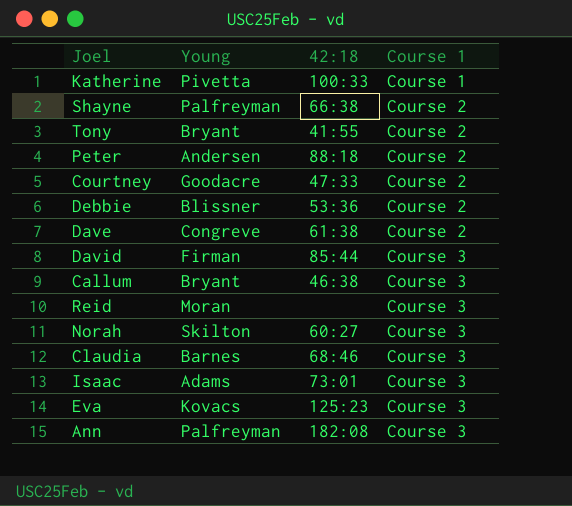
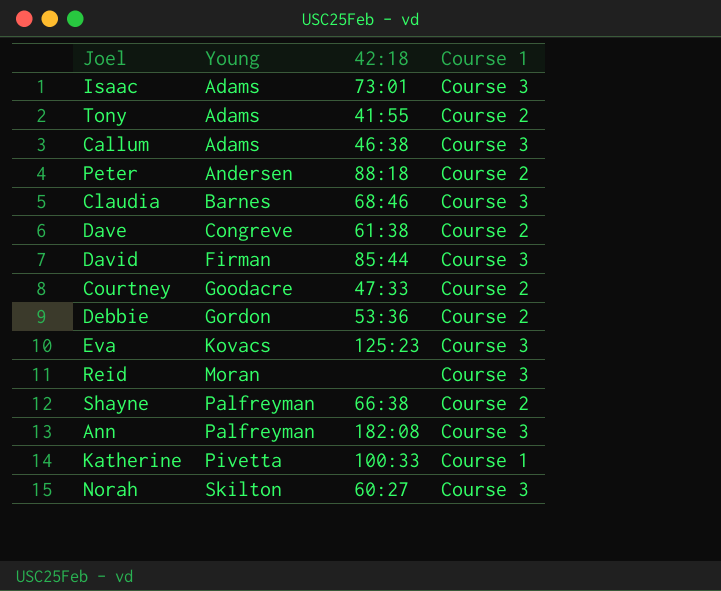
row order: Course 1 ascending -> Young ascending
Tony | Young: Bryant -> Adams
Callum | Young: Bryant -> Adams
Debbie | Young: Blissner -> Gordon

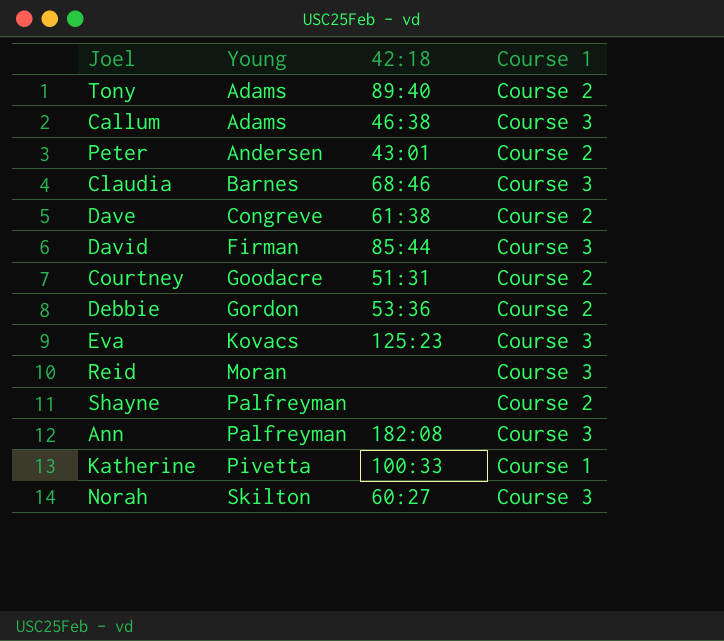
row Isaac: Adams | 73:01 | Course 3 -> none
Tony | 42:18: 41:55 -> 89:40
Peter | 42:18: 88:18 -> 43:01
Courtney | 42:18: 47:33 -> 51:31
Shayne | 42:18: 66:38 -> none

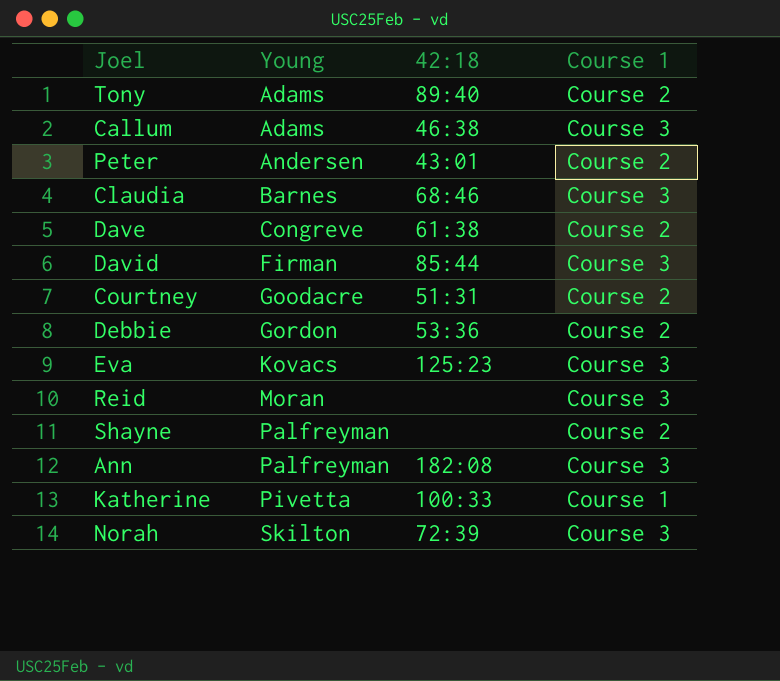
Norah | 42:18: 60:27 -> 72:39

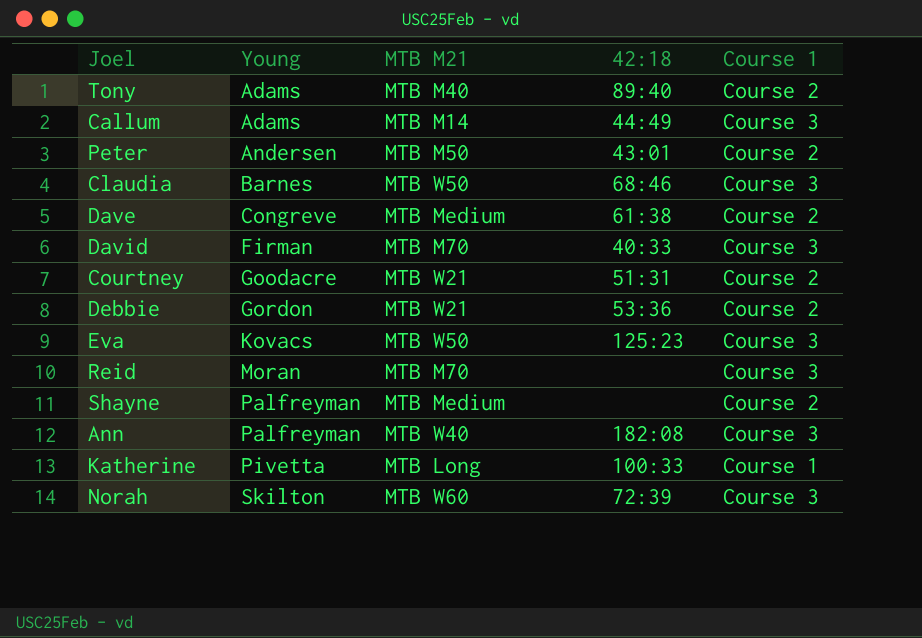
column MTB M21 | position: none -> 3
Callum | 42:18: 46:38 -> 44:49
David | 42:18: 85:44 -> 40:33

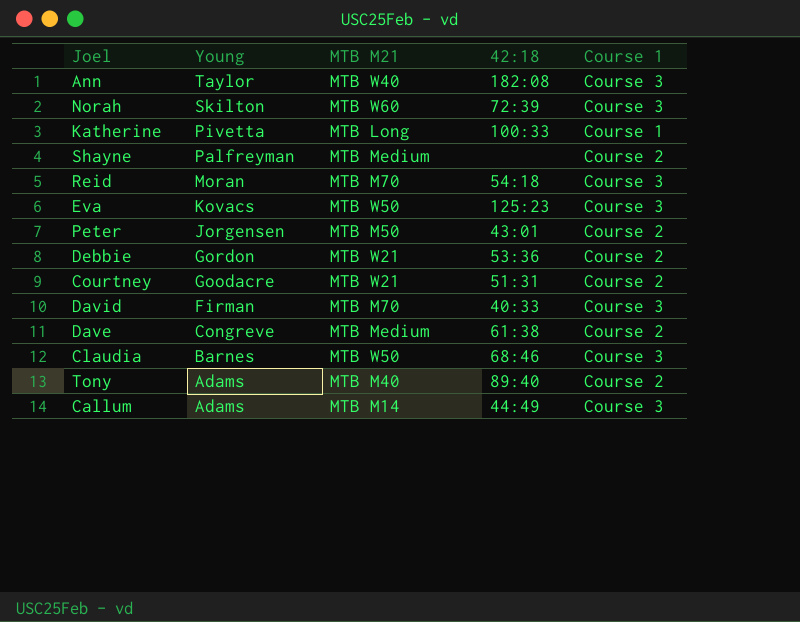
row order: Young ascending -> Young descending
Ann | Young: Palfreyman -> Taylor
Reid | 42:18: none -> 54:18
Peter | Young: Andersen -> Jorgensen

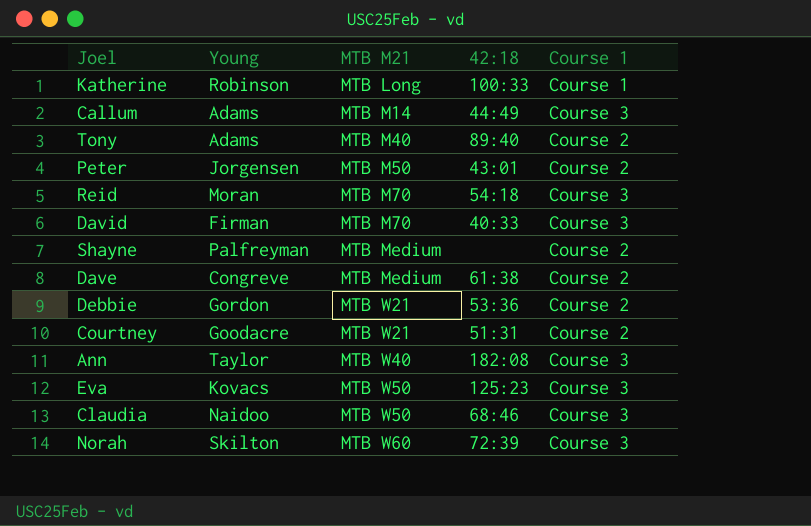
row order: Young descending -> MTB M21 ascending
Katherine | Young: Pivetta -> Robinson
Claudia | Young: Barnes -> Naidoo

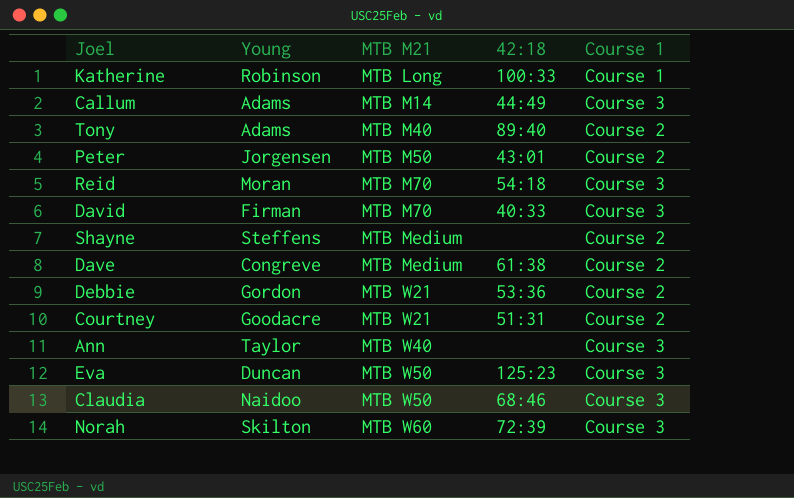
Shayne | Young: Palfreyman -> Steffens
Ann | 42:18: 182:08 -> none
Eva | Young: Kovacs -> Duncan

